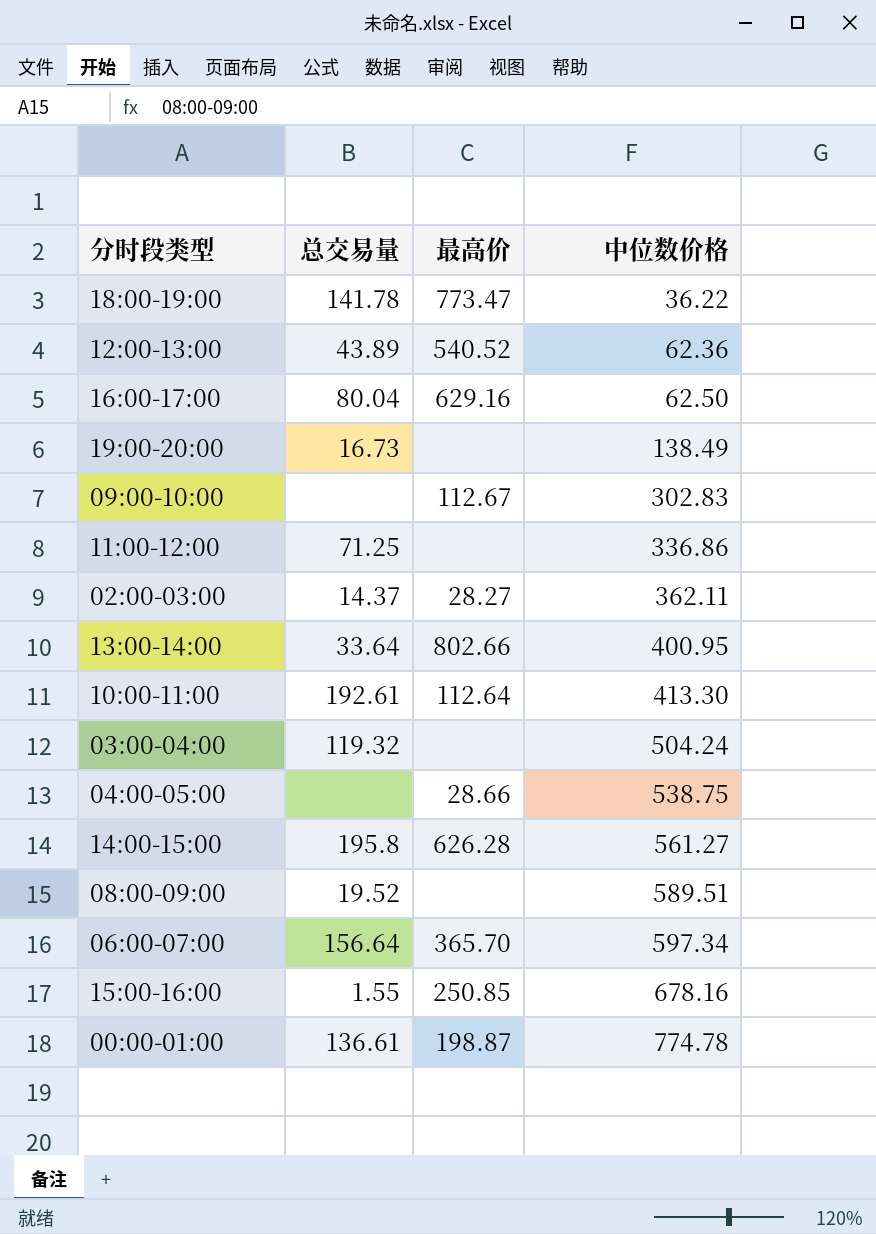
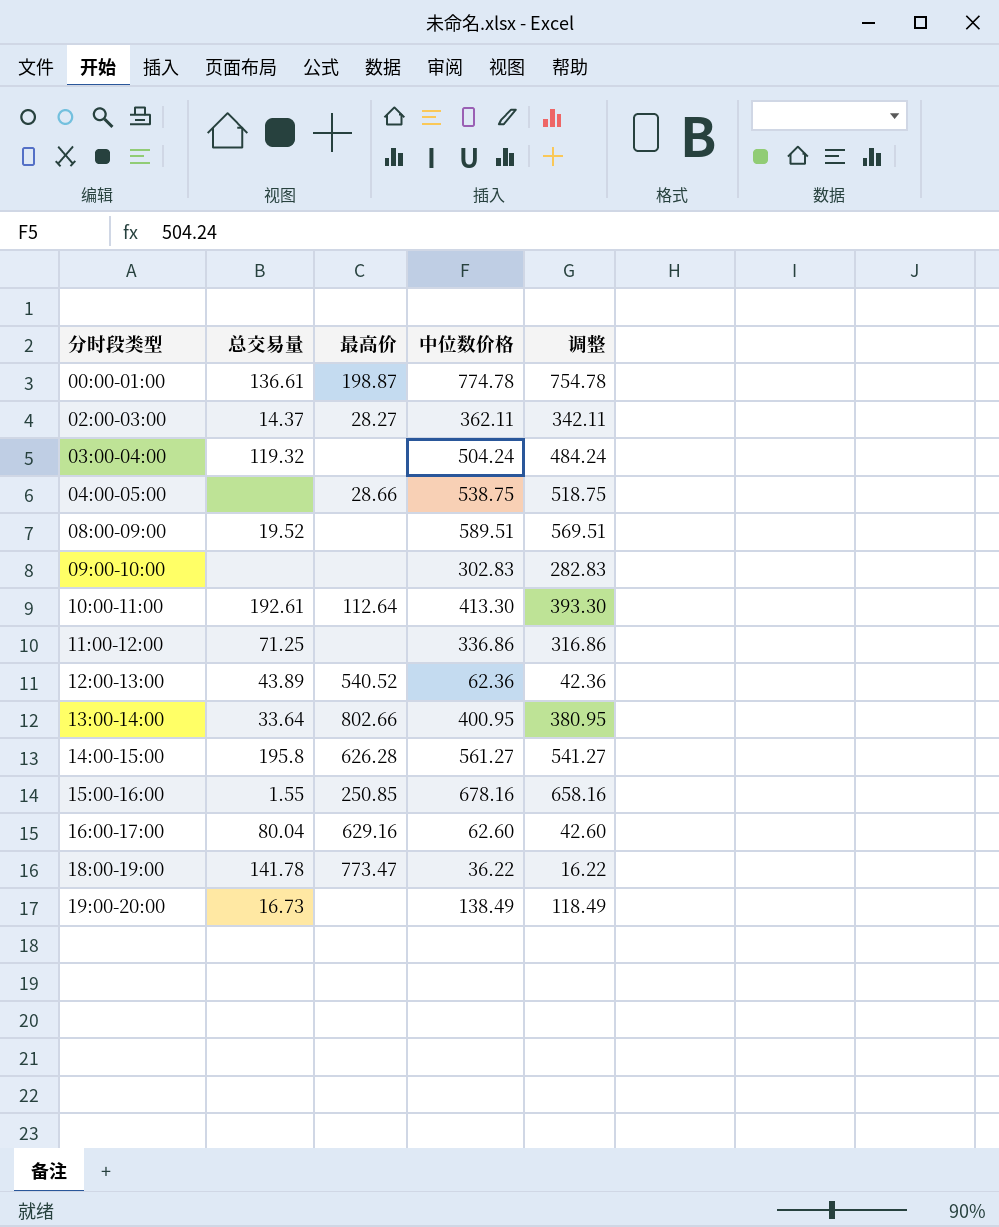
row order: 中位数价格 ascending -> 分时段类型 ascending
column 调整 | formula: none -> [中位数价格] - 20
row 06:00-07:00: 156.64 | 365.70 | 597.34 -> none
09:00-10:00 | 最高价: 112.67 -> none
16:00-17:00 | 中位数价格: 62.50 -> 62.60

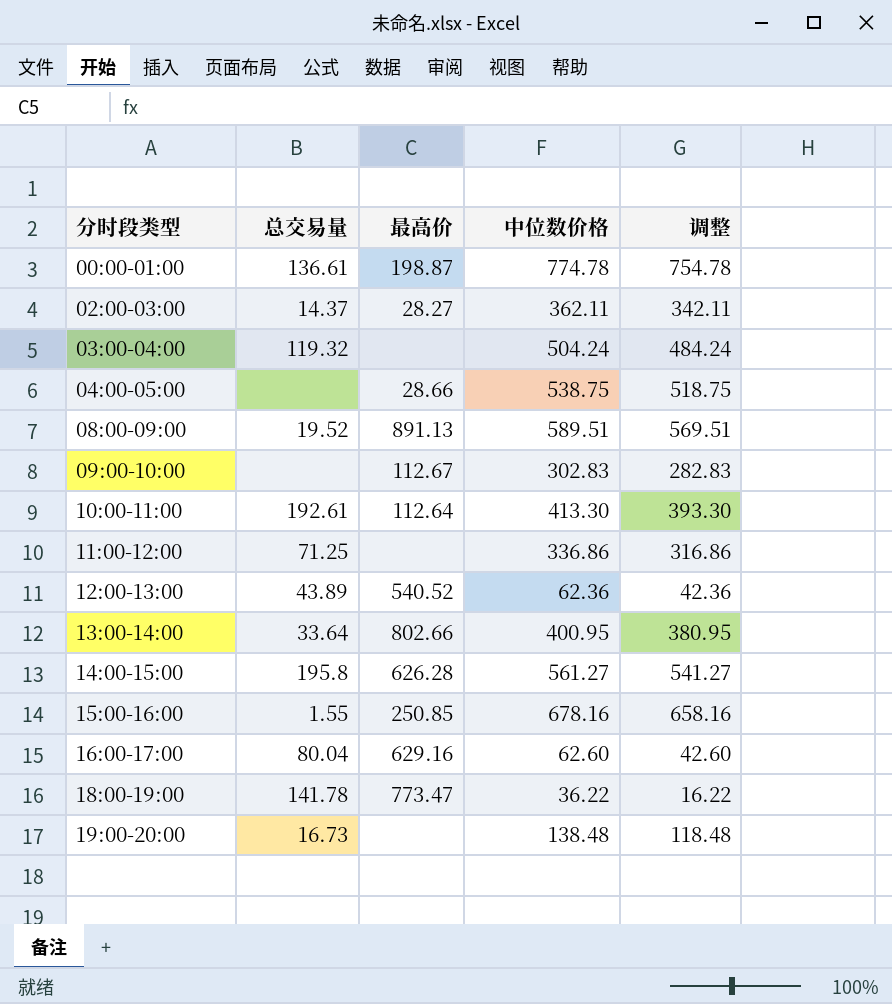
08:00-09:00 | 最高价: none -> 891.13
09:00-10:00 | 最高价: none -> 112.67
19:00-20:00 | 中位数价格: 138.49 -> 138.48
19:00-20:00 | 调整: 118.49 -> 118.48

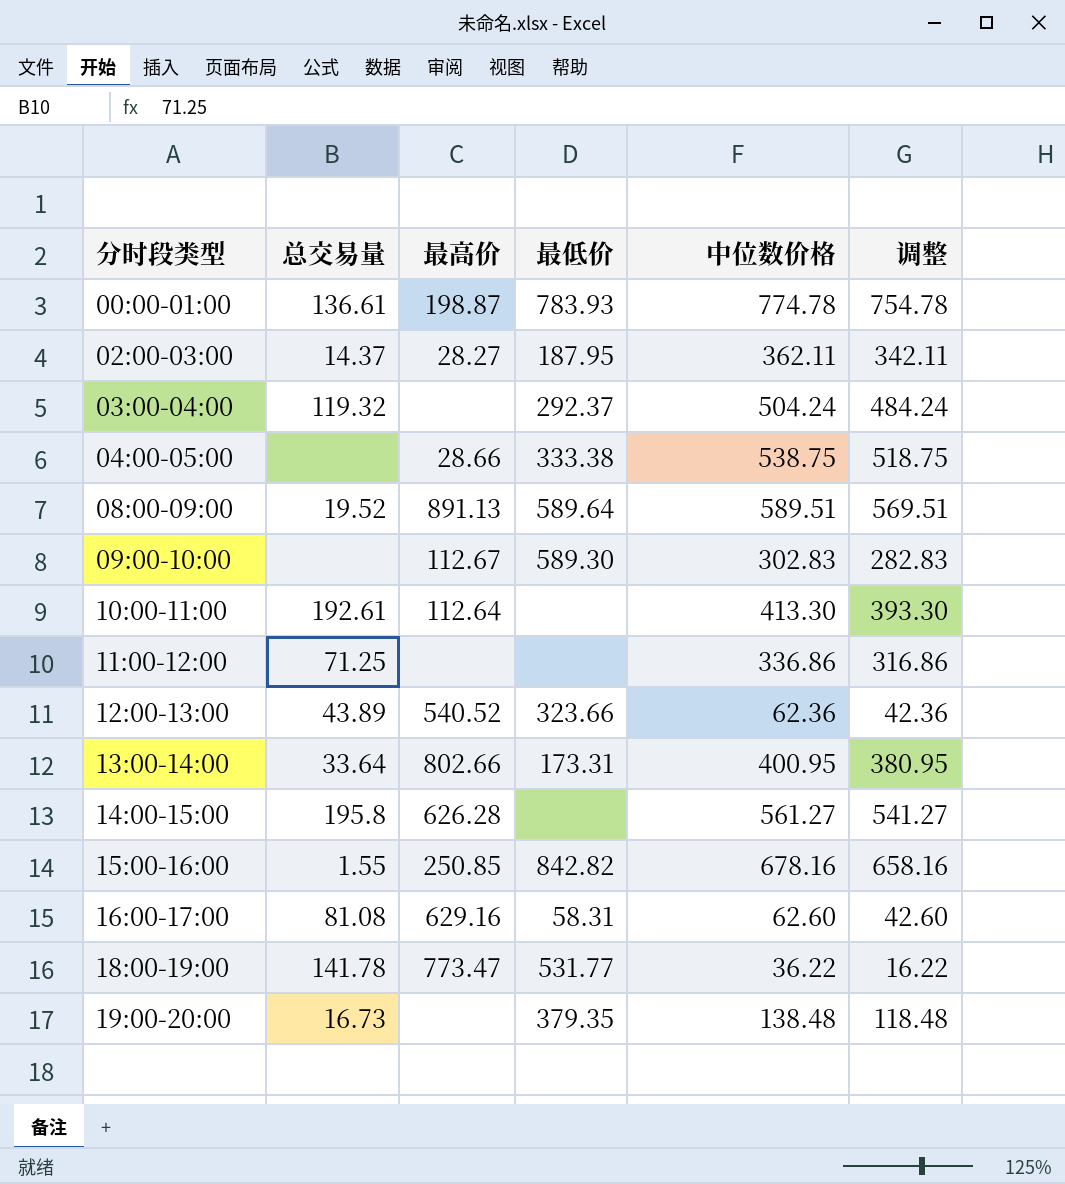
column 最低价 | position: none -> 4
16:00-17:00 | 总交易量: 80.04 -> 81.08

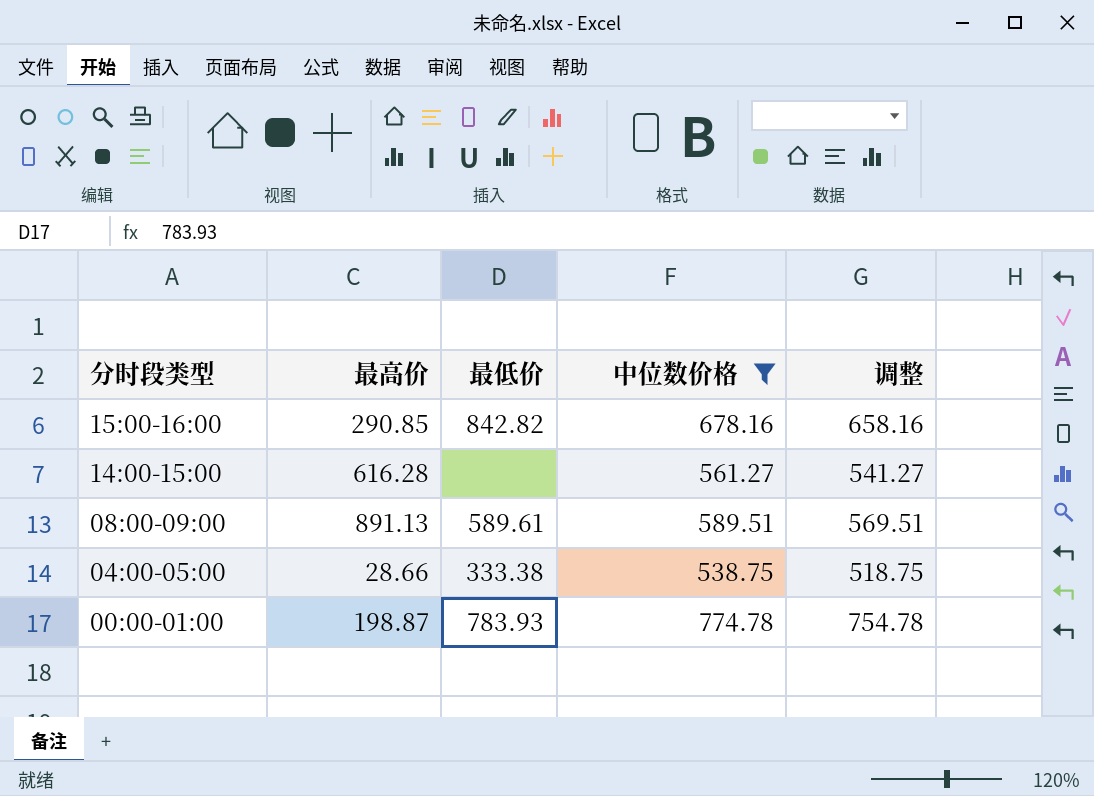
filter: none -> 中位数价格 >= 538.75
row order: 分时段类型 ascending -> 分时段类型 descending
column 总交易量 | position: 2 -> none
15:00-16:00 | 最高价: 250.85 -> 290.85
14:00-15:00 | 最高价: 626.28 -> 616.28
08:00-09:00 | 最低价: 589.64 -> 589.61

